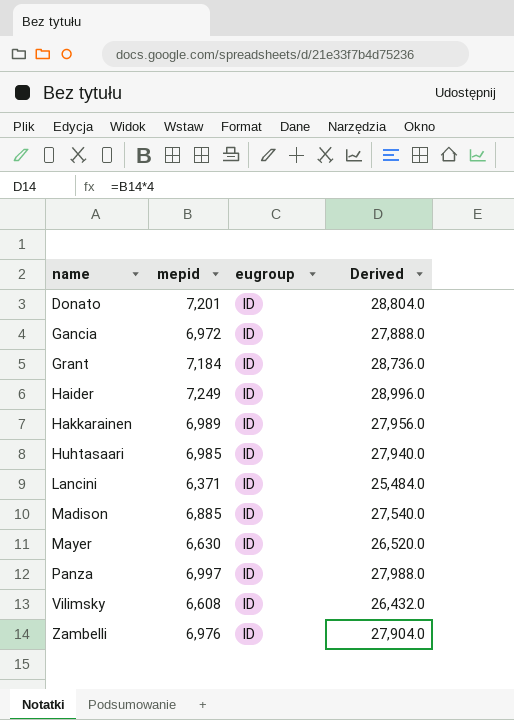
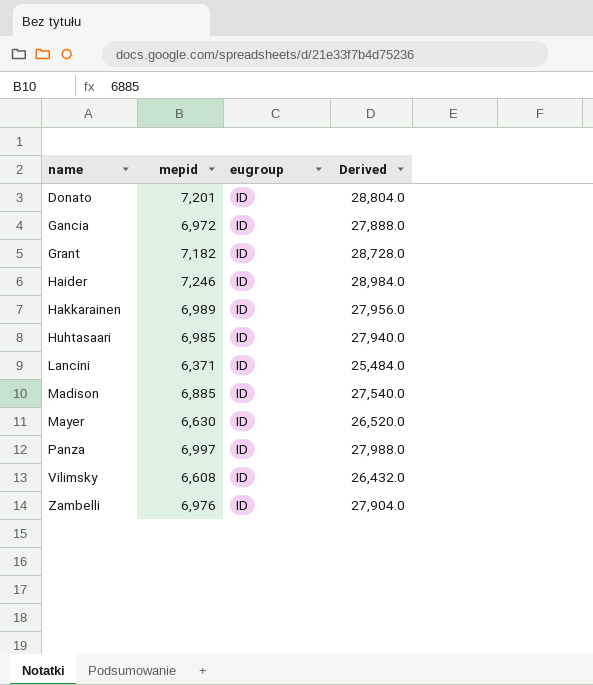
Grant | mepid: 7,184 -> 7,182
Grant | Derived: 28,736.0 -> 28,728.0
Haider | mepid: 7,249 -> 7,246
Haider | Derived: 28,996.0 -> 28,984.0

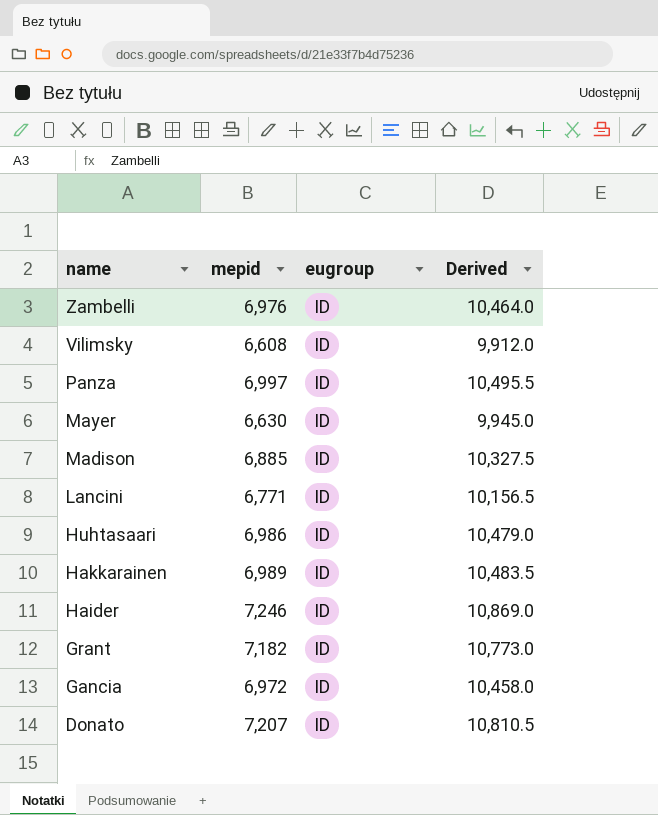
row order: name ascending -> name descending
column Derived | formula: [mepid] * 4 -> [mepid] * 1.5
Lancini | mepid: 6,371 -> 6,771
Huhtasaari | mepid: 6,985 -> 6,986
Donato | mepid: 7,201 -> 7,207

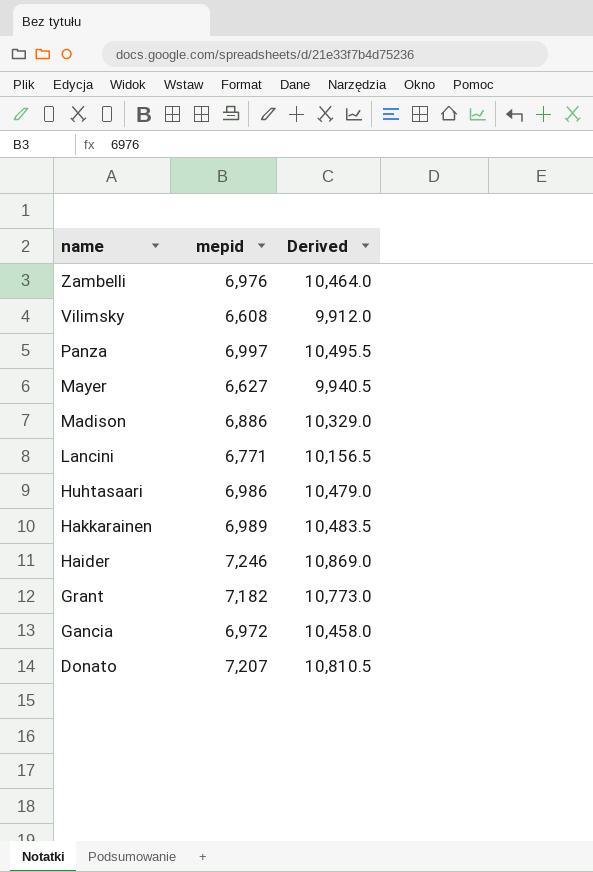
column eugroup | position: 3 -> none
Mayer | mepid: 6,630 -> 6,627
Mayer | Derived: 9,945.0 -> 9,940.5
Madison | mepid: 6,885 -> 6,886
Madison | Derived: 10,327.5 -> 10,329.0

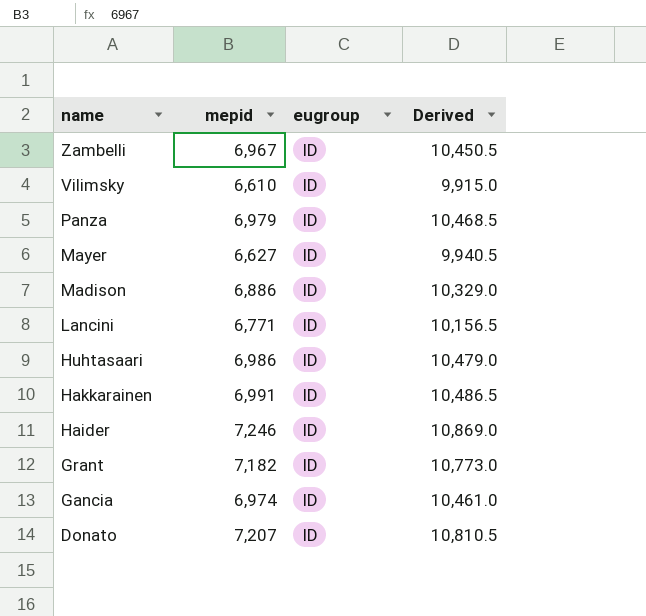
column eugroup | position: none -> 3
Zambelli | mepid: 6,976 -> 6,967
Zambelli | Derived: 10,464.0 -> 10,450.5
Vilimsky | mepid: 6,608 -> 6,610
Vilimsky | Derived: 9,912.0 -> 9,915.0
Panza | mepid: 6,997 -> 6,979
Panza | Derived: 10,495.5 -> 10,468.5
Hakkarainen | mepid: 6,989 -> 6,991
Hakkarainen | Derived: 10,483.5 -> 10,486.5
Gancia | mepid: 6,972 -> 6,974
Gancia | Derived: 10,458.0 -> 10,461.0

